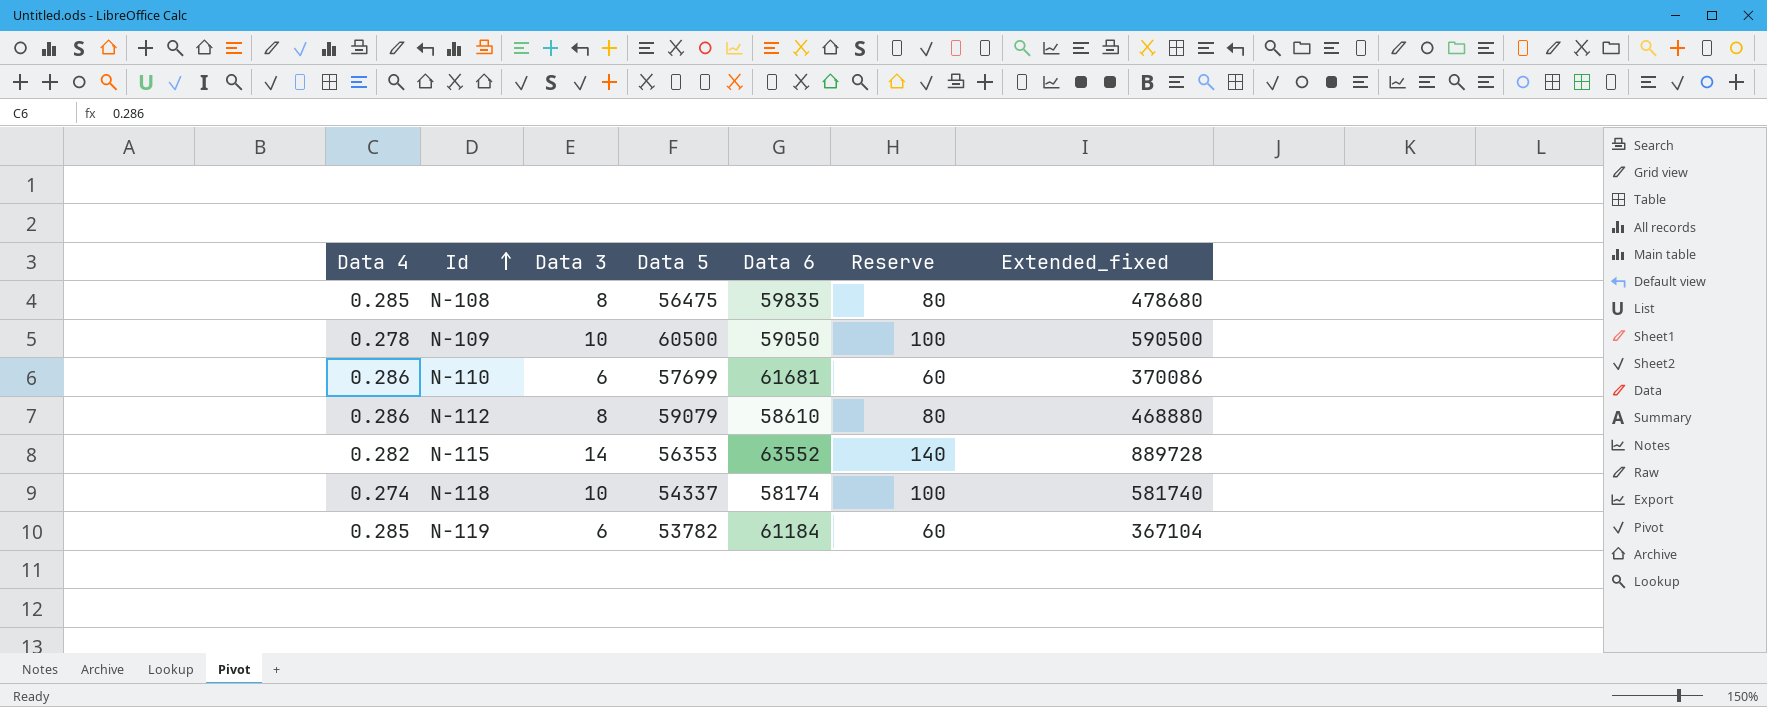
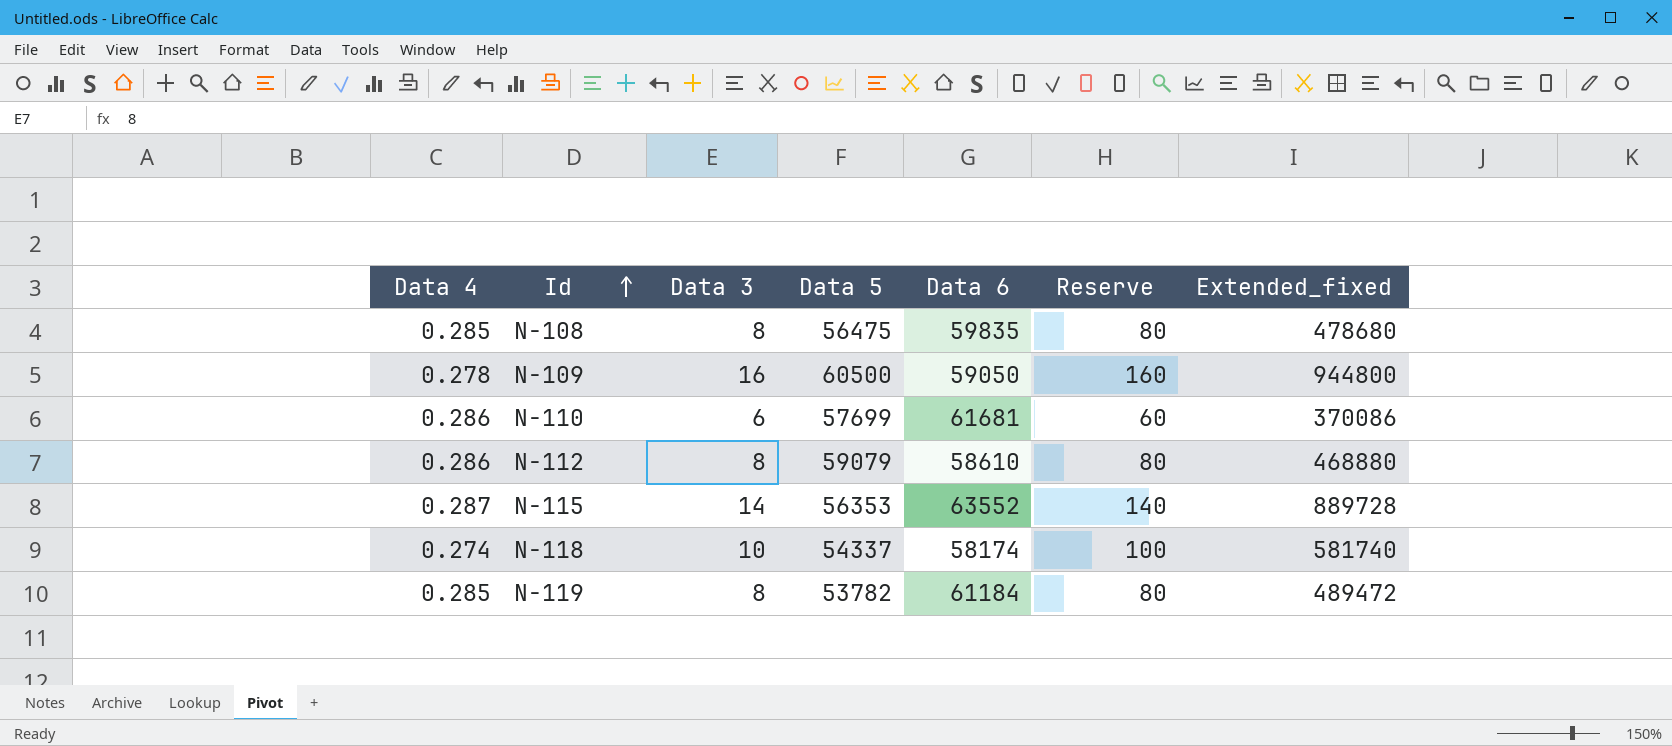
N-109 | Data 3: 10 -> 16
N-109 | Reserve: 100 -> 160
N-109 | Extended_fixed: 590500 -> 944800
N-115 | Data 4: 0.282 -> 0.287
N-119 | Data 3: 6 -> 8
N-119 | Reserve: 60 -> 80
N-119 | Extended_fixed: 367104 -> 489472

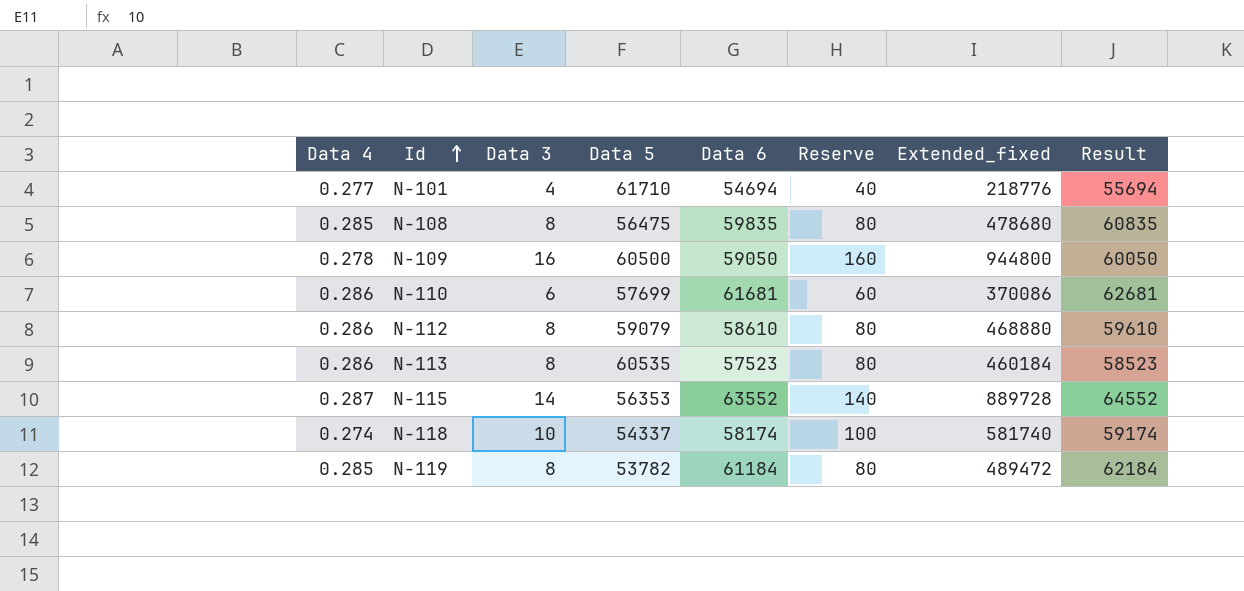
column Result | formula: none -> [Data 6] + 1000
row N-101: none -> 0.277 | 4 | 61710 | 54694 | 40 | 218776 | 55694
row N-113: none -> 0.286 | 8 | 60535 | 57523 | 80 | 460184 | 58523

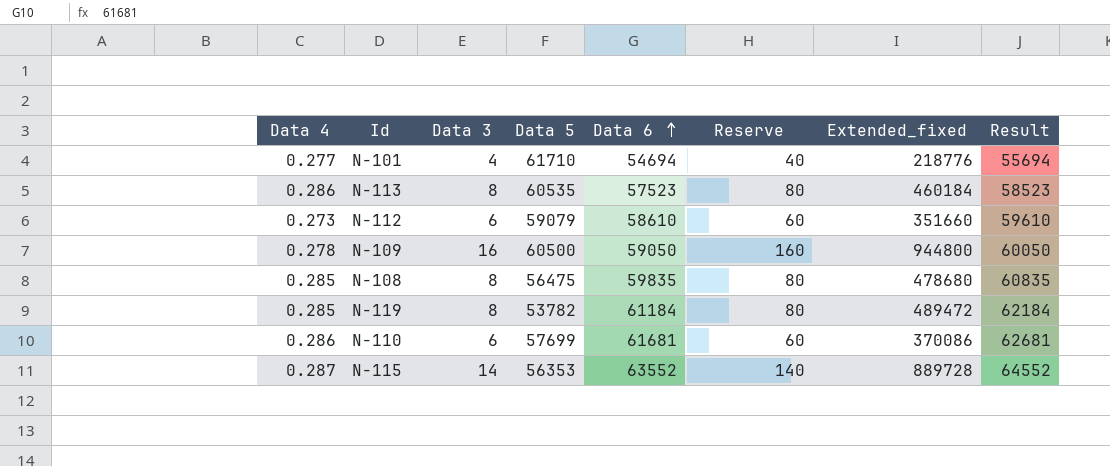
row order: Id ascending -> Data 6 ascending
row N-118: 0.274 | 10 | 54337 | 58174 | 100 | 581740 | 59174 -> none
N-112 | Data 4: 0.286 -> 0.273
N-112 | Data 3: 8 -> 6
N-112 | Reserve: 80 -> 60
N-112 | Extended_fixed: 468880 -> 351660

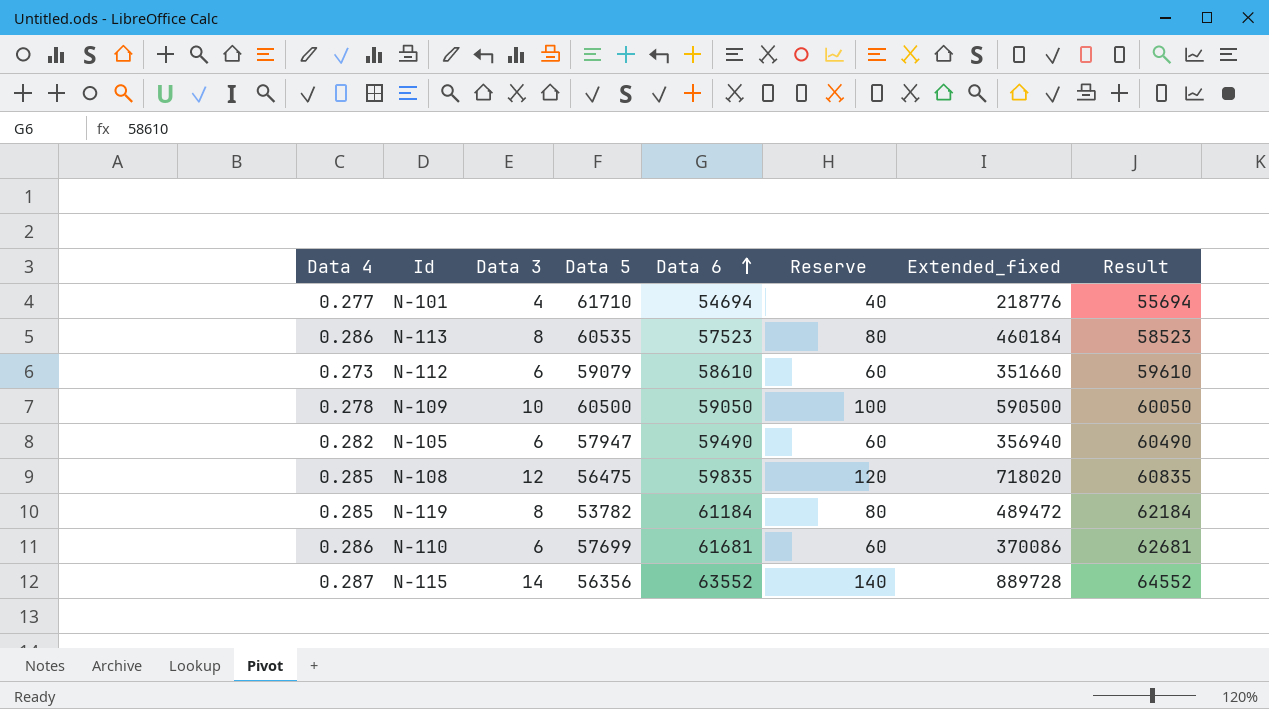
N-109 | Data 3: 16 -> 10
N-109 | Reserve: 160 -> 100
N-109 | Extended_fixed: 944800 -> 590500
row N-105: none -> 0.282 | 6 | 57947 | 59490 | 60 | 356940 | 60490
N-108 | Data 3: 8 -> 12
N-108 | Reserve: 80 -> 120
N-108 | Extended_fixed: 478680 -> 718020
N-115 | Data 5: 56353 -> 56356

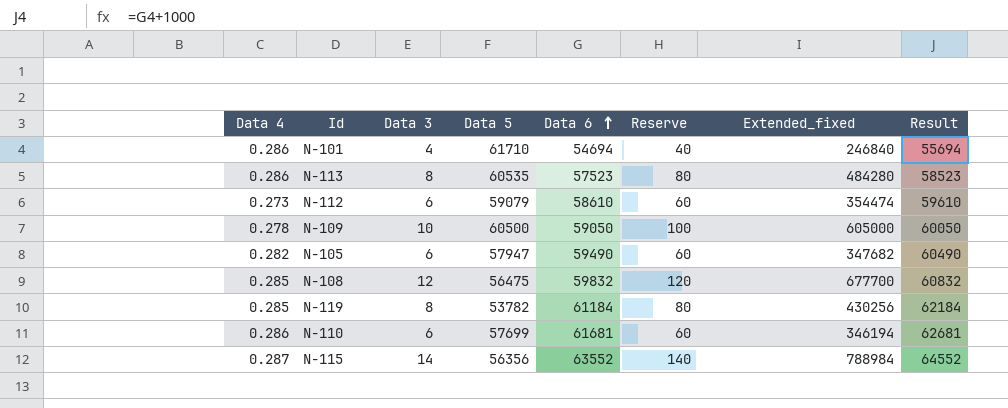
column Extended_fixed | formula: [Data 3] * [Data 6] -> [Data 3] * [Data 5]
N-101 | Data 4: 0.277 -> 0.286
N-108 | Data 6: 59835 -> 59832
N-108 | Result: 60835 -> 60832

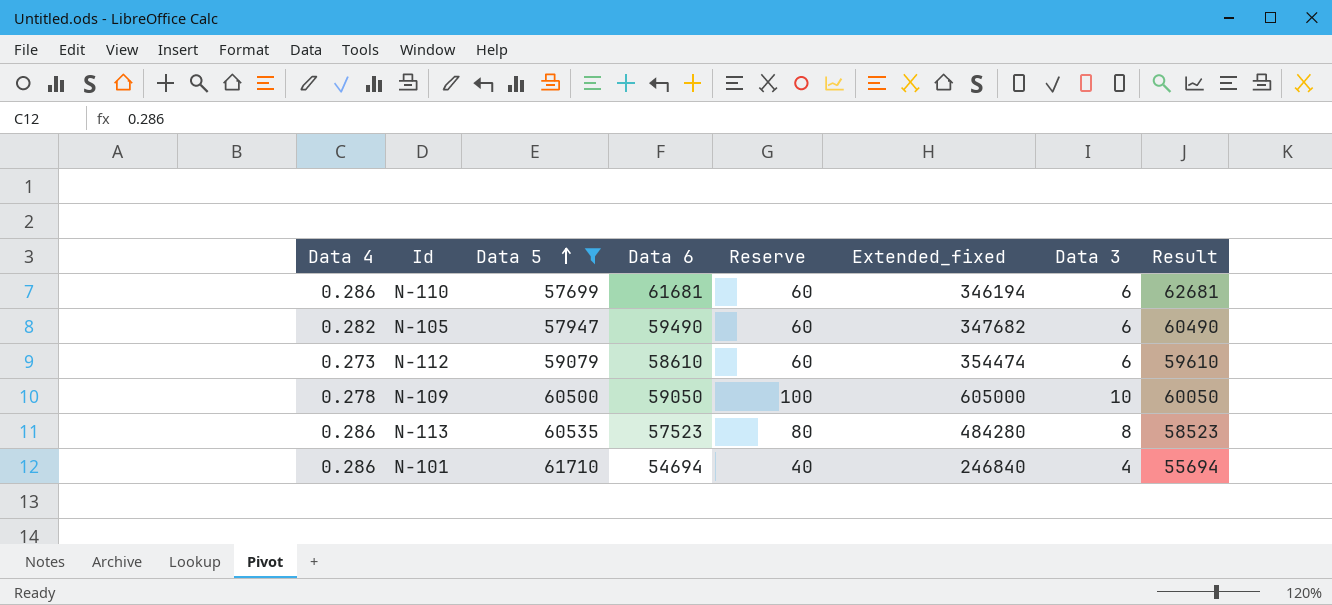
filter: none -> Data 5 >= 57699
row order: Data 6 ascending -> Data 5 ascending
column Data 3 | position: 3 -> 7

